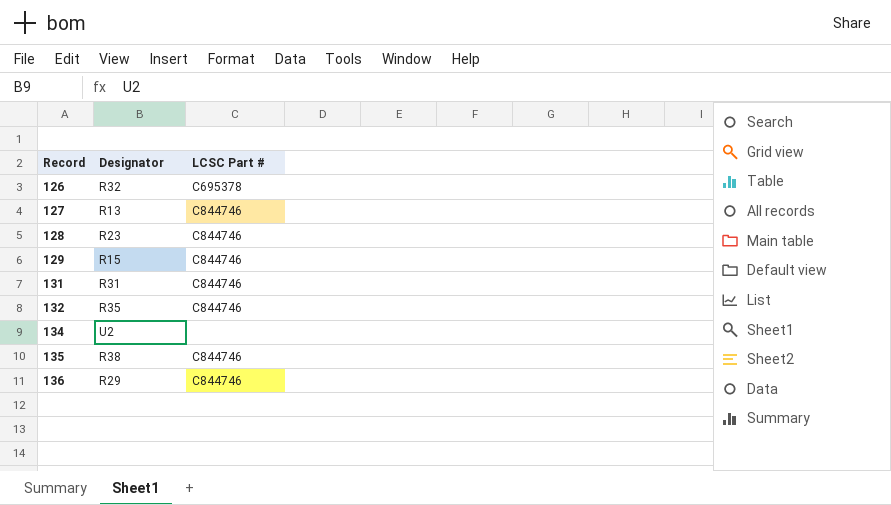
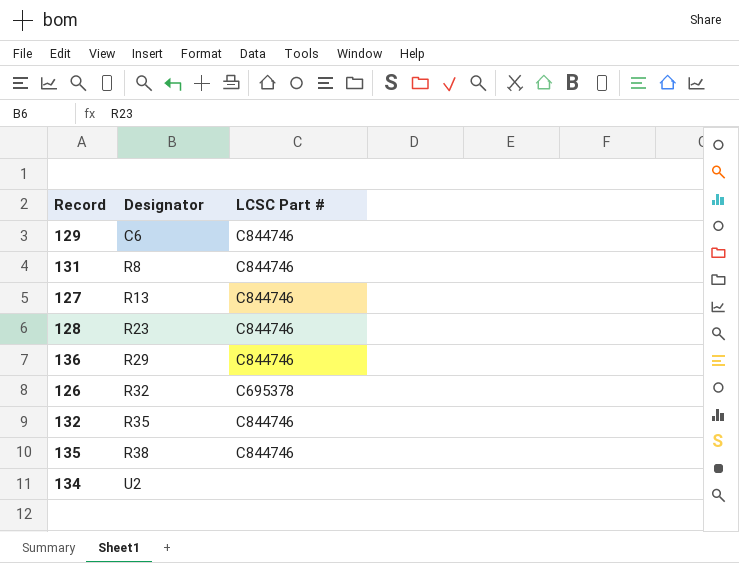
row order: Record ascending -> Designator ascending
129 | Designator: R15 -> C6
131 | Designator: R31 -> R8

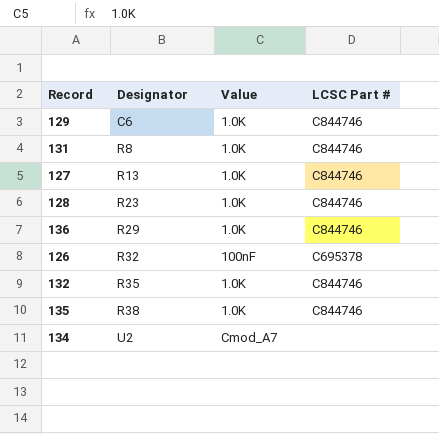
column Value | position: none -> 3

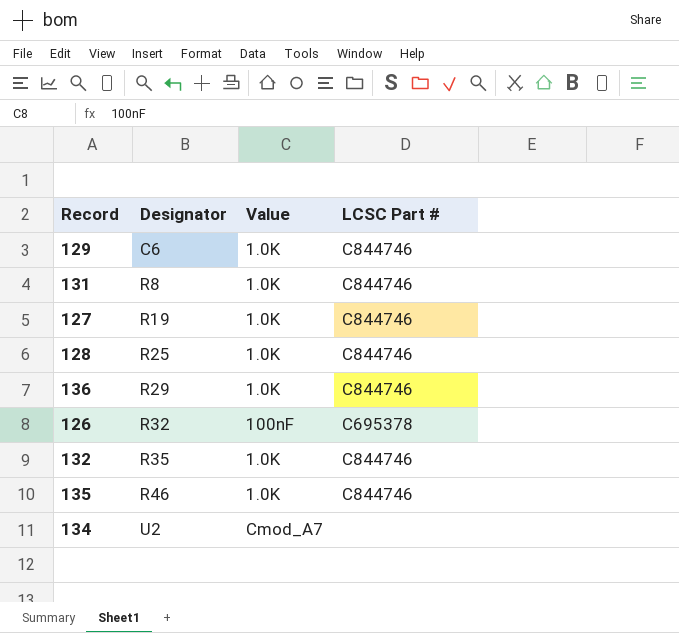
127 | Designator: R13 -> R19
128 | Designator: R23 -> R25
135 | Designator: R38 -> R46

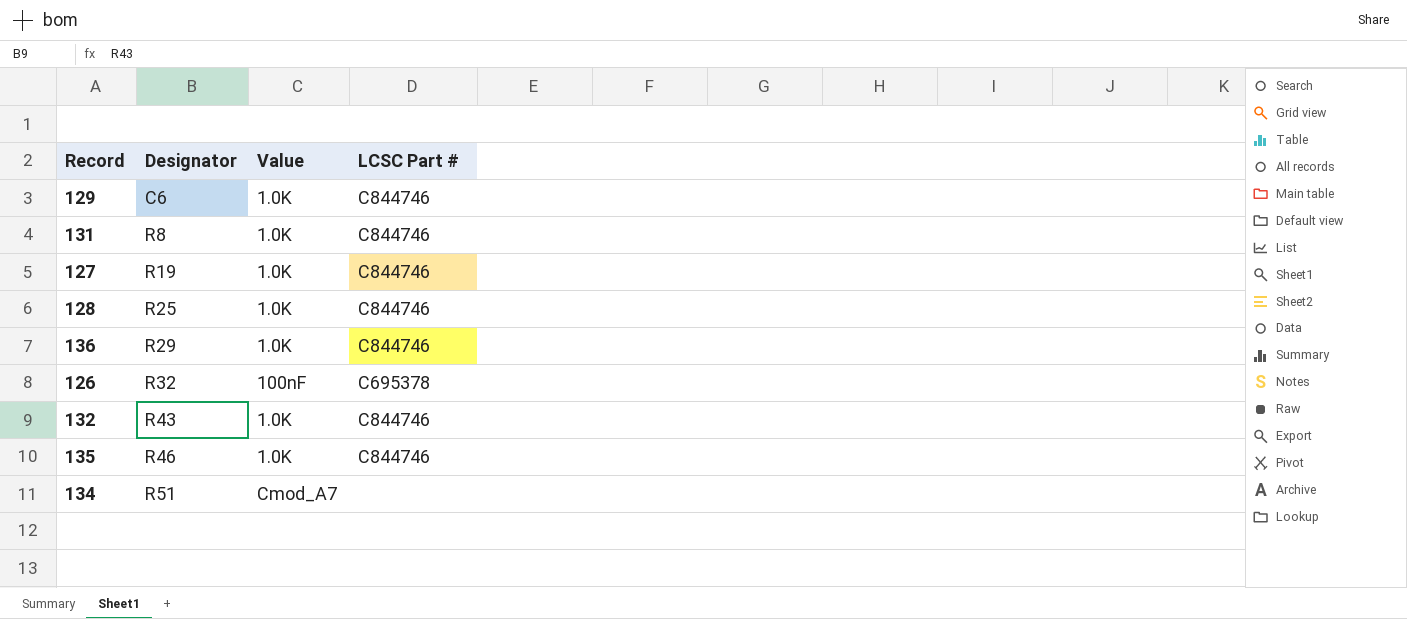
132 | Designator: R35 -> R43
134 | Designator: U2 -> R51

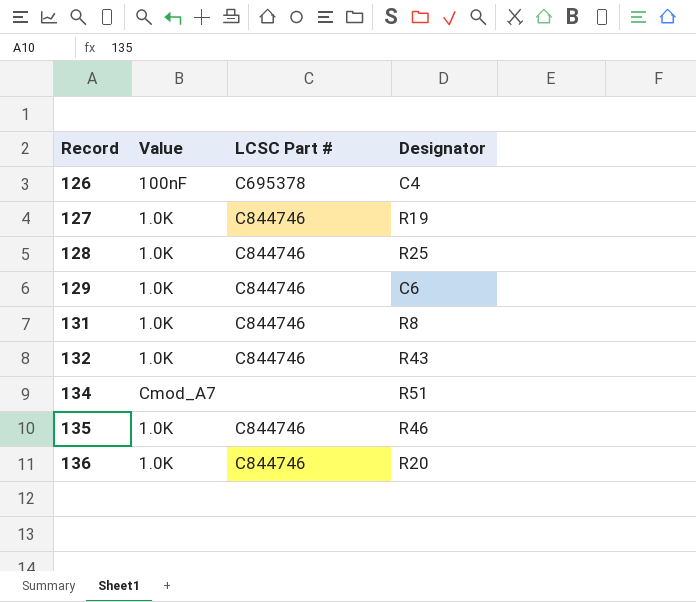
row order: Designator ascending -> Record ascending
column Designator | position: 2 -> 4
126 | Designator: R32 -> C4
136 | Designator: R29 -> R20

